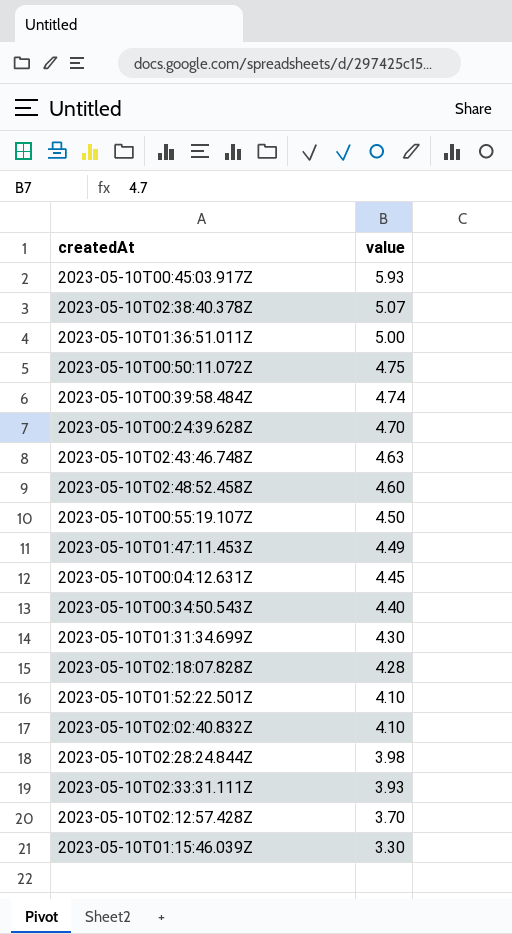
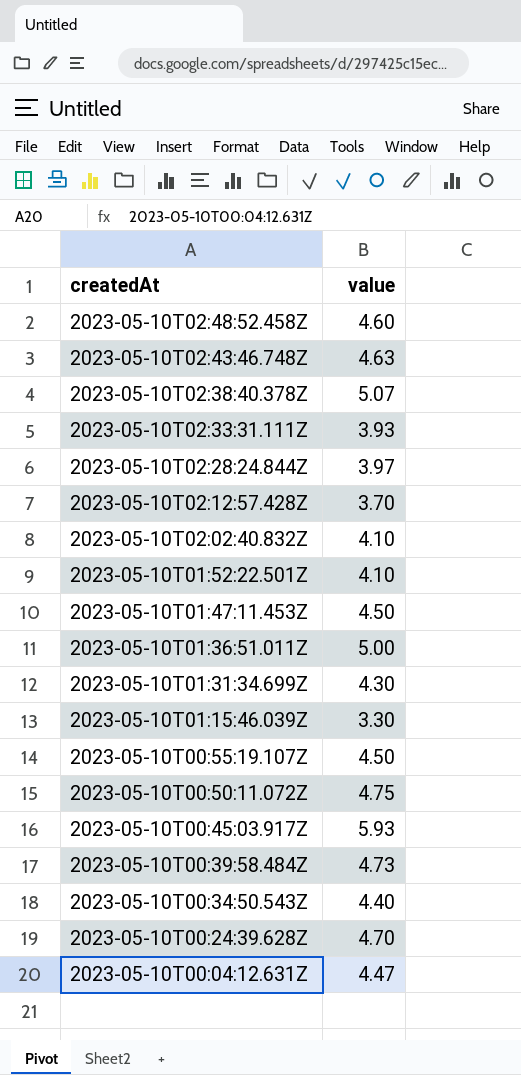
row order: value descending -> createdAt descending
row 2023-05-10T02:18:07.828Z: 4.28 -> none
2023-05-10T02:28:24.844Z | value: 3.98 -> 3.97
2023-05-10T01:47:11.453Z | value: 4.49 -> 4.50
2023-05-10T00:39:58.484Z | value: 4.74 -> 4.73
2023-05-10T00:04:12.631Z | value: 4.45 -> 4.47

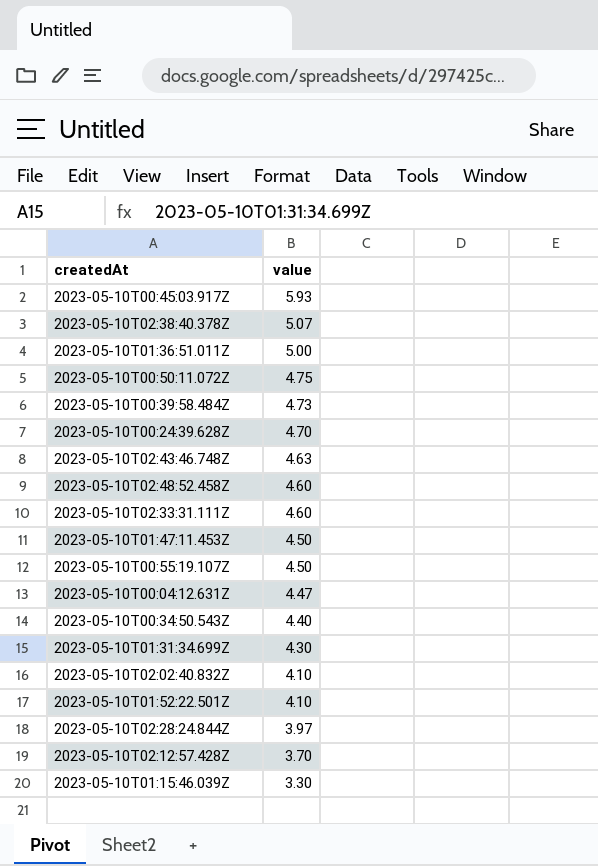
row order: createdAt descending -> value descending
2023-05-10T02:33:31.111Z | value: 3.93 -> 4.60

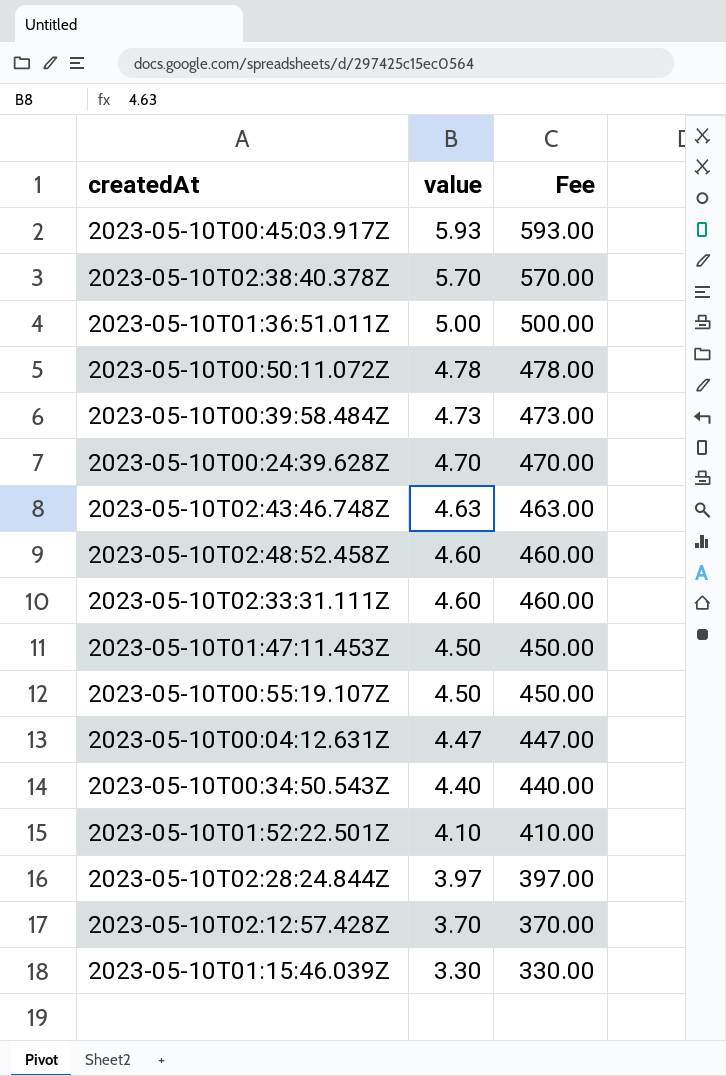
column Fee | formula: none -> [value] * 100
row 2023-05-10T01:31:34.699Z: 4.30 -> none
row 2023-05-10T02:02:40.832Z: 4.10 -> none
2023-05-10T02:38:40.378Z | value: 5.07 -> 5.70
2023-05-10T00:50:11.072Z | value: 4.75 -> 4.78

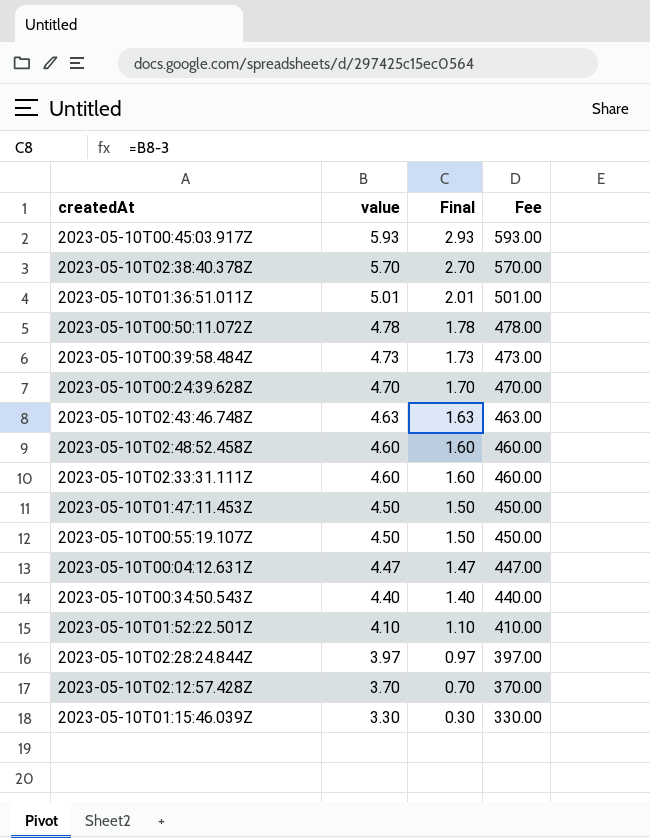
column Final | formula: none -> [value] - 3
2023-05-10T01:36:51.011Z | value: 5.00 -> 5.01
2023-05-10T01:36:51.011Z | Fee: 500.00 -> 501.00

